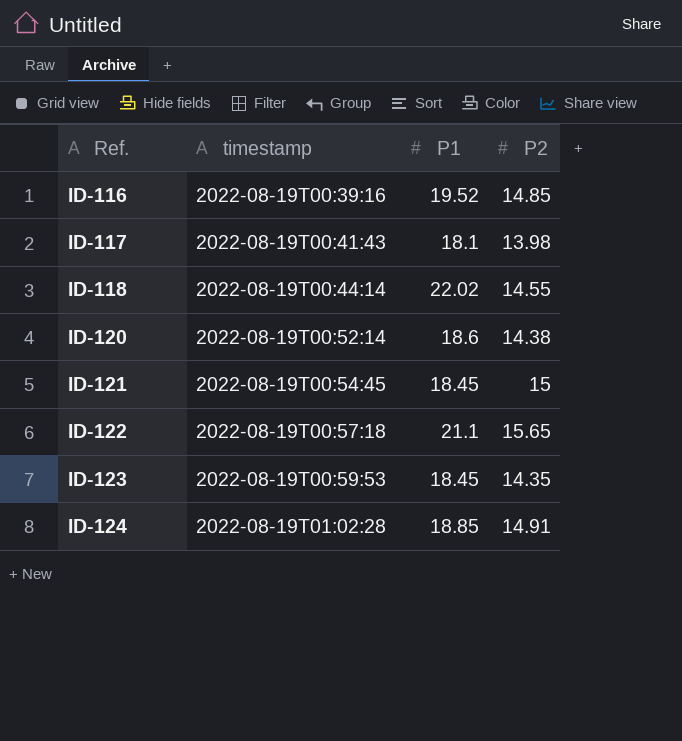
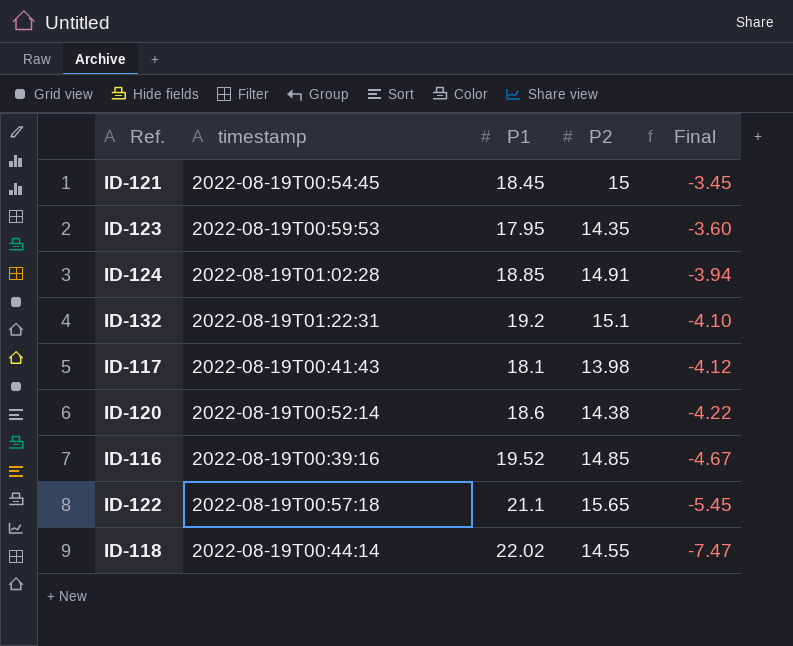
row order: Ref. ascending -> Final descending
column Final | formula: none -> [P2] - [P1]
ID-123 | P1: 18.45 -> 17.95
row ID-132: none -> 2022-08-19T01:22:31 | 19.2 | 15.1 | -4.10

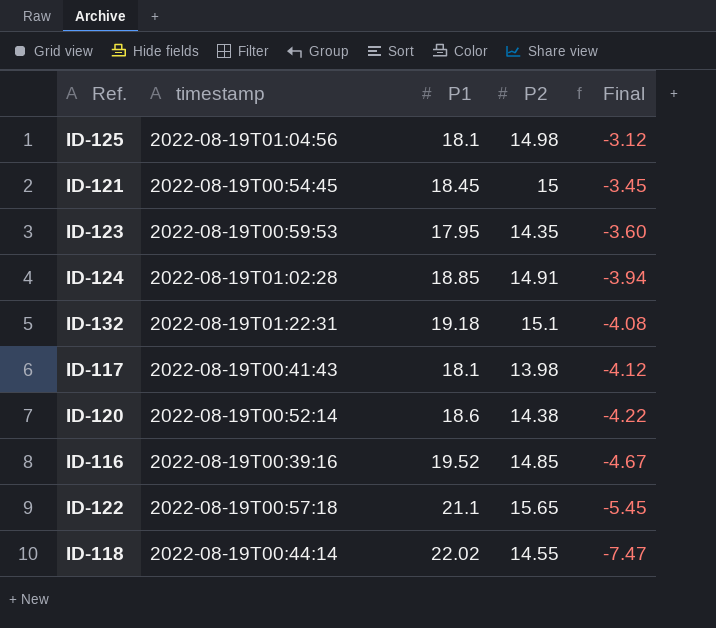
row ID-125: none -> 2022-08-19T01:04:56 | 18.1 | 14.98 | -3.12
ID-132 | P1: 19.2 -> 19.18
ID-132 | Final: -4.10 -> -4.08

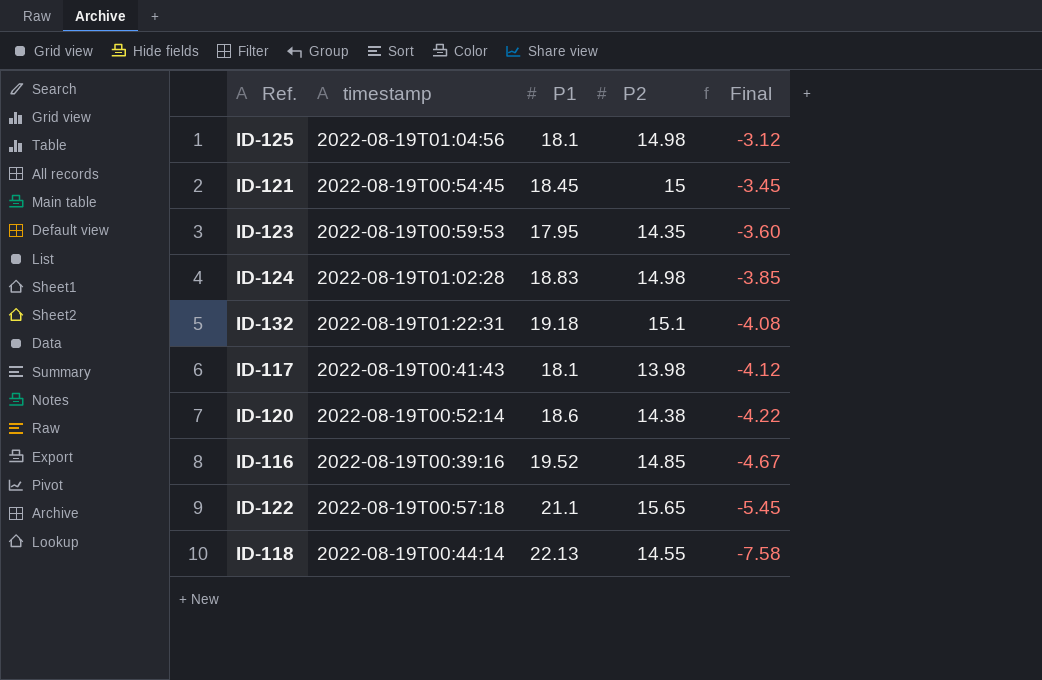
ID-124 | P1: 18.85 -> 18.83
ID-124 | P2: 14.91 -> 14.98
ID-124 | Final: -3.94 -> -3.85
ID-118 | P1: 22.02 -> 22.13
ID-118 | Final: -7.47 -> -7.58

